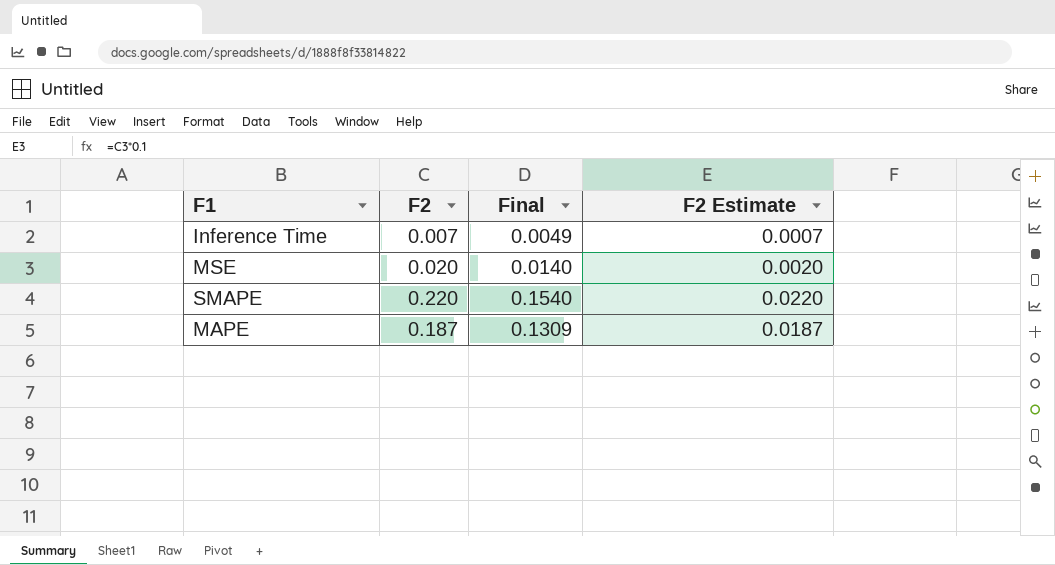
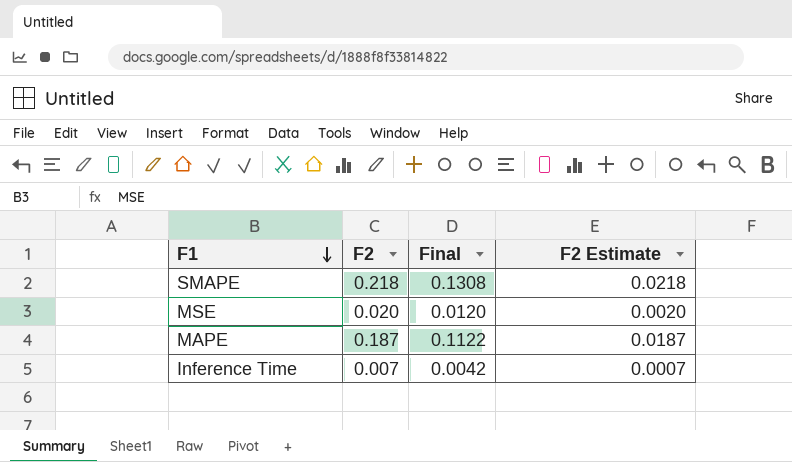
row order: none -> F1 descending
column Final | formula: [F2] * 0.7 -> [F2] * 0.6
SMAPE | F2: 0.220 -> 0.218
SMAPE | F2 Estimate: 0.0220 -> 0.0218

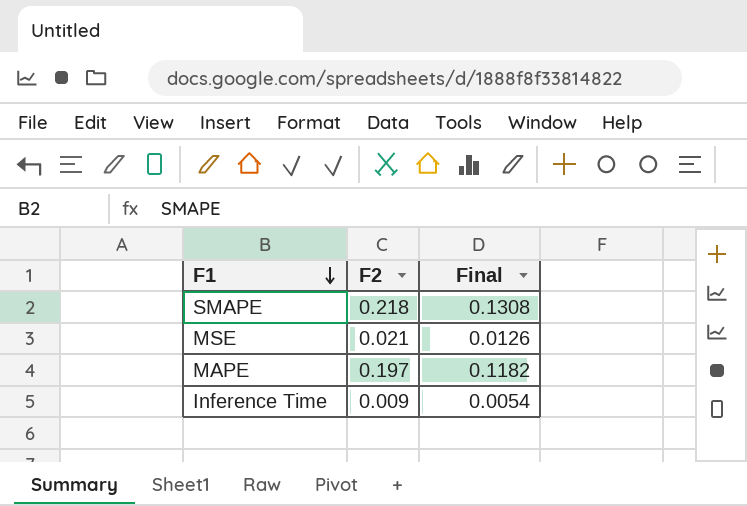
column F2 Estimate | formula: [F2] * 0.1 -> none
MSE | F2: 0.020 -> 0.021
MSE | Final: 0.0120 -> 0.0126
MAPE | F2: 0.187 -> 0.197
MAPE | Final: 0.1122 -> 0.1182
Inference Time | F2: 0.007 -> 0.009
Inference Time | Final: 0.0042 -> 0.0054

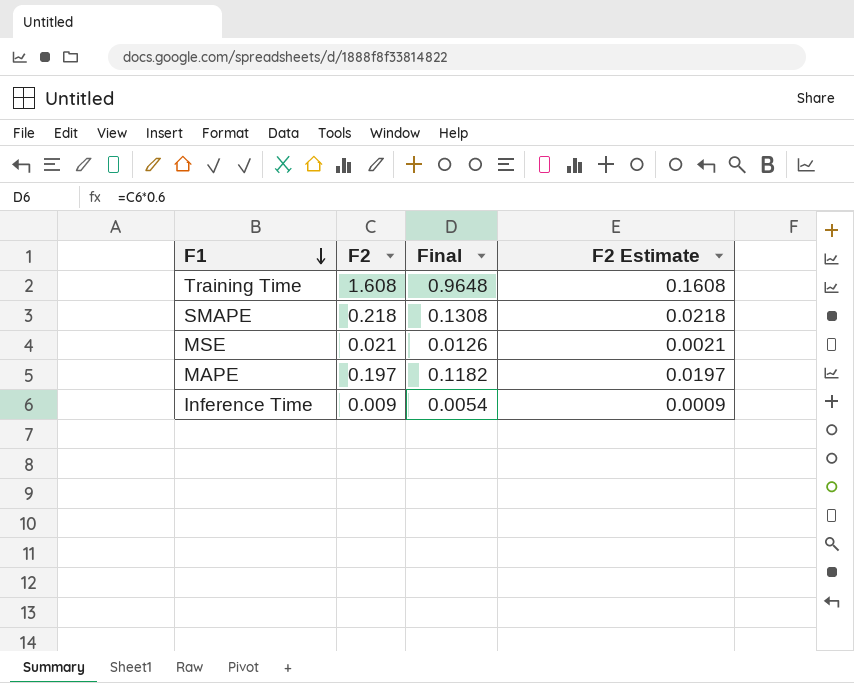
column F2 Estimate | formula: none -> [F2] * 0.1
row Training Time: none -> 1.608 | 0.9648 | 0.1608

